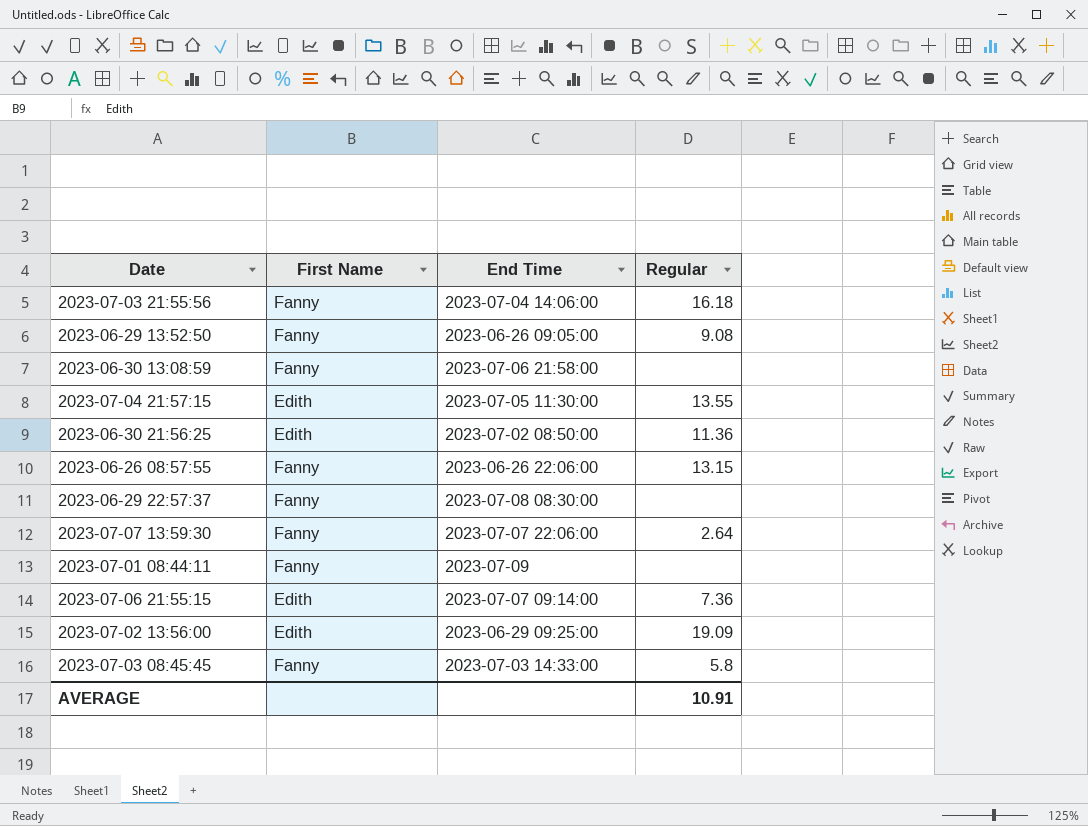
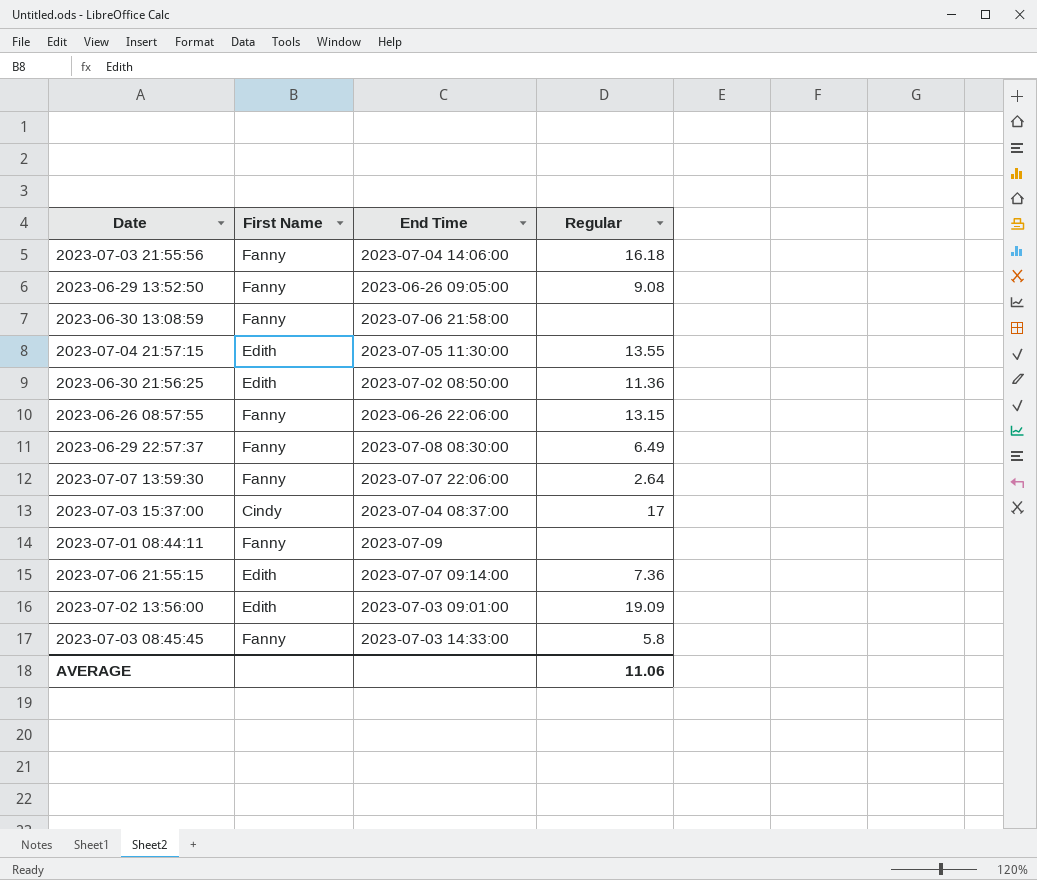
2023-06-29 22:57:37 | Regular: none -> 6.49
row 2023-07-03 15:37:00: none -> Cindy | 2023-07-04 08:37:00 | 17
2023-07-02 13:56:00 | End Time: 2023-06-29 09:25:00 -> 2023-07-03 09:01:00
AVERAGE | Regular: 10.91 -> 11.06

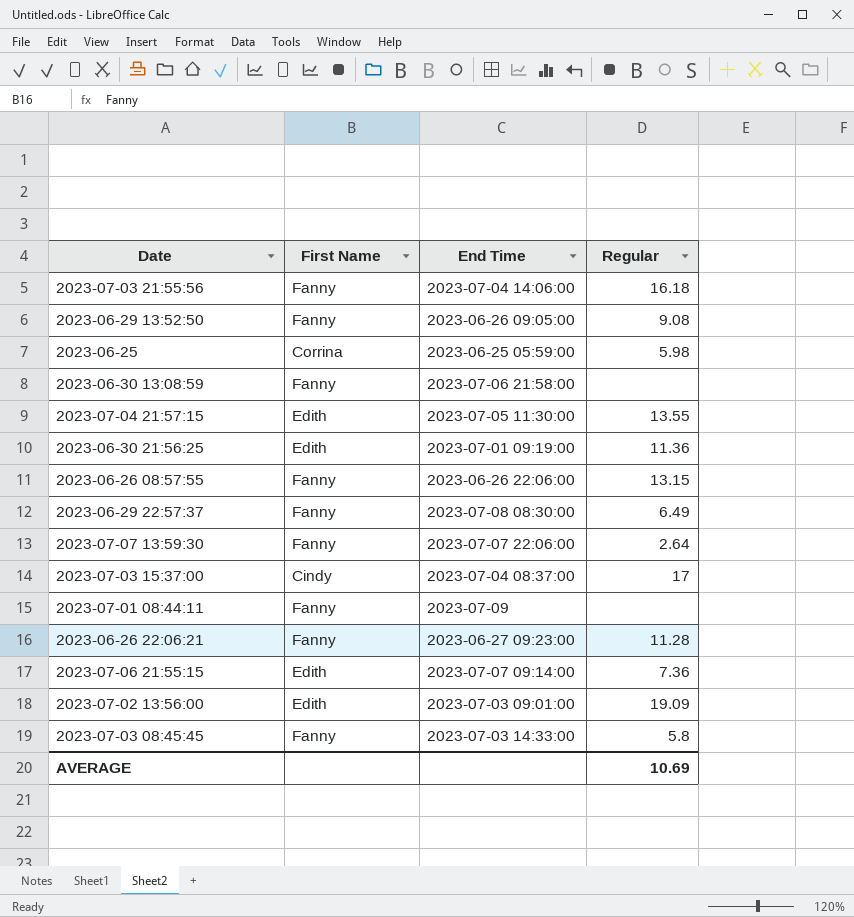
row 2023-06-25: none -> Corrina | 2023-06-25 05:59:00 | 5.98
2023-06-30 21:56:25 | End Time: 2023-07-02 08:50:00 -> 2023-07-01 09:19:00
row 2023-06-26 22:06:21: none -> Fanny | 2023-06-27 09:23:00 | 11.28
AVERAGE | Regular: 11.06 -> 10.69

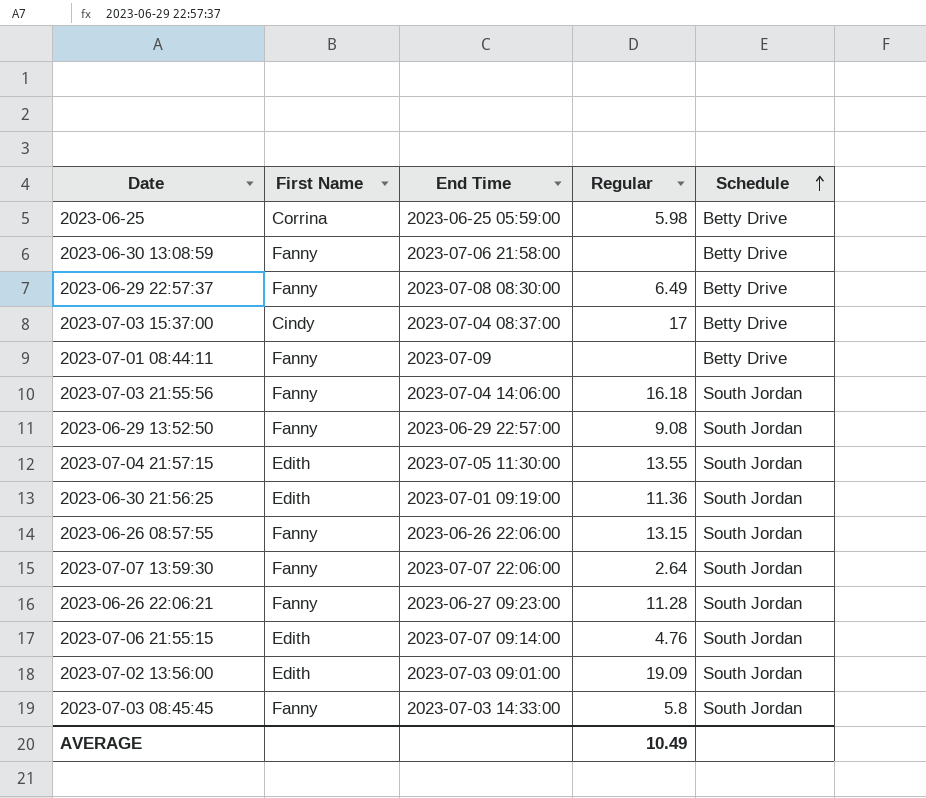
row order: none -> Schedule ascending
column Schedule | position: none -> 5
2023-06-29 13:52:50 | End Time: 2023-06-26 09:05:00 -> 2023-06-29 22:57:00
2023-07-06 21:55:15 | Regular: 7.36 -> 4.76
AVERAGE | Regular: 10.69 -> 10.49

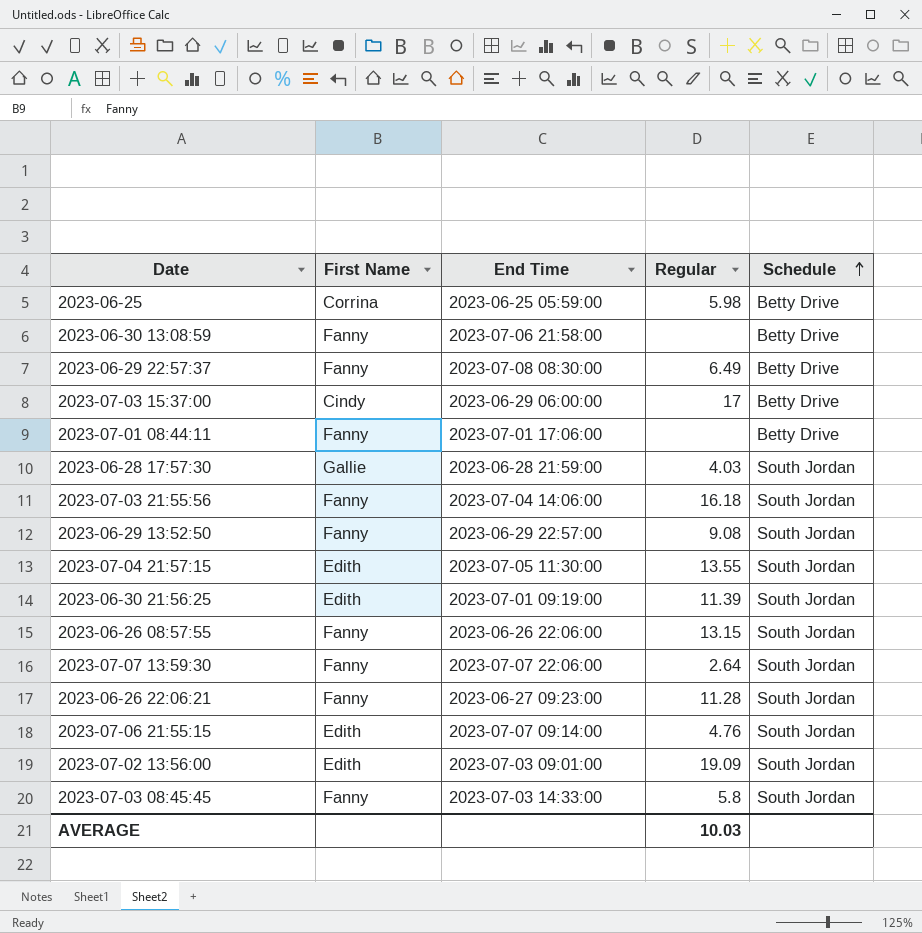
2023-07-03 15:37:00 | End Time: 2023-07-04 08:37:00 -> 2023-06-29 06:00:00
2023-07-01 08:44:11 | End Time: 2023-07-09 -> 2023-07-01 17:06:00
row 2023-06-28 17:57:30: none -> Gallie | 2023-06-28 21:59:00 | 4.03 | South Jordan
2023-06-30 21:56:25 | Regular: 11.36 -> 11.39
AVERAGE | Regular: 10.49 -> 10.03

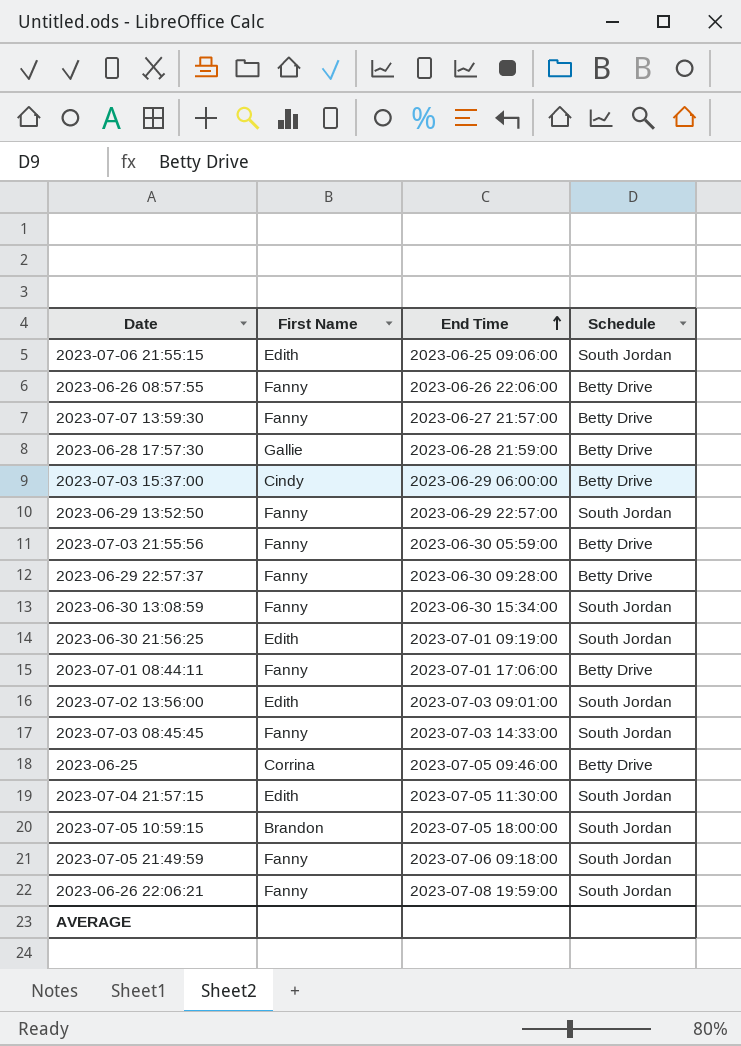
row order: Schedule ascending -> End Time ascending
column Regular | position: 4 -> none
2023-07-06 21:55:15 | End Time: 2023-07-07 09:14:00 -> 2023-06-25 09:06:00
2023-06-26 08:57:55 | Schedule: South Jordan -> Betty Drive
2023-07-07 13:59:30 | End Time: 2023-07-07 22:06:00 -> 2023-06-27 21:57:00
2023-07-07 13:59:30 | Schedule: South Jordan -> Betty Drive
2023-06-28 17:57:30 | Schedule: South Jordan -> Betty Drive
2023-07-03 21:55:56 | End Time: 2023-07-04 14:06:00 -> 2023-06-30 05:59:00
2023-07-03 21:55:56 | Schedule: South Jordan -> Betty Drive
2023-06-29 22:57:37 | End Time: 2023-07-08 08:30:00 -> 2023-06-30 09:28:00
2023-06-30 13:08:59 | End Time: 2023-07-06 21:58:00 -> 2023-06-30 15:34:00
2023-06-30 13:08:59 | Schedule: Betty Drive -> South Jordan
2023-06-25 | End Time: 2023-06-25 05:59:00 -> 2023-07-05 09:46:00
row 2023-07-05 10:59:15: none -> Brandon | 2023-07-05 18:00:00 | South Jordan
row 2023-07-05 21:49:59: none -> Fanny | 2023-07-06 09:18:00 | South Jordan
2023-06-26 22:06:21 | End Time: 2023-06-27 09:23:00 -> 2023-07-08 19:59:00

